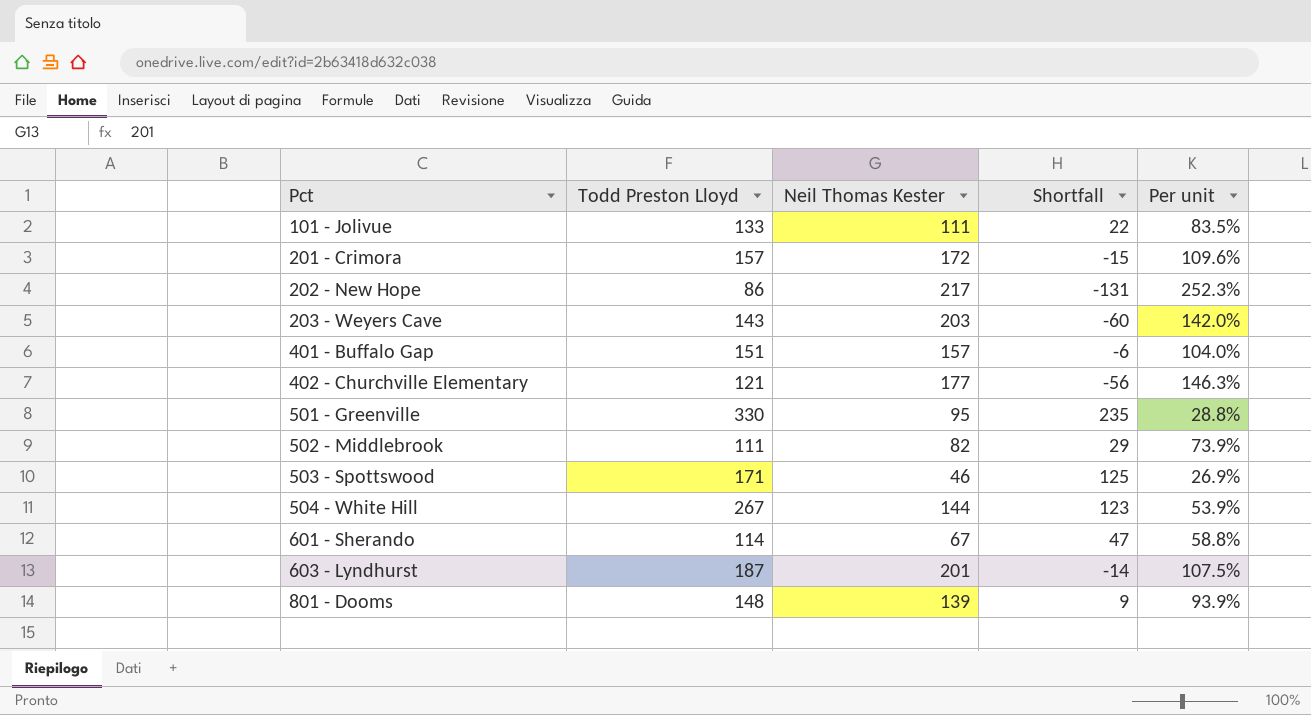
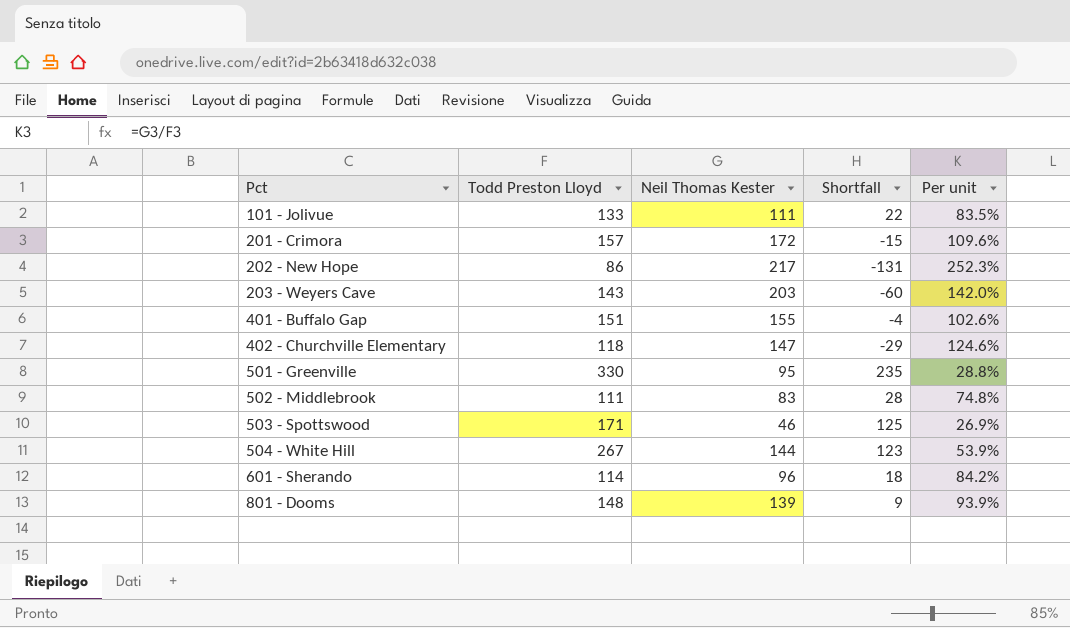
row 603 - Lyndhurst: 187 | 201 | -14 | 107.5% -> none
401 - Buffalo Gap | Neil Thomas Kester: 157 -> 155
401 - Buffalo Gap | Shortfall: -6 -> -4
401 - Buffalo Gap | Per unit: 104.0% -> 102.6%
402 - Churchville Elementary | Todd Preston Lloyd: 121 -> 118
402 - Churchville Elementary | Neil Thomas Kester: 177 -> 147
402 - Churchville Elementary | Shortfall: -56 -> -29
402 - Churchville Elementary | Per unit: 146.3% -> 124.6%
502 - Middlebrook | Neil Thomas Kester: 82 -> 83
502 - Middlebrook | Shortfall: 29 -> 28
502 - Middlebrook | Per unit: 73.9% -> 74.8%
601 - Sherando | Neil Thomas Kester: 67 -> 96
601 - Sherando | Shortfall: 47 -> 18
601 - Sherando | Per unit: 58.8% -> 84.2%

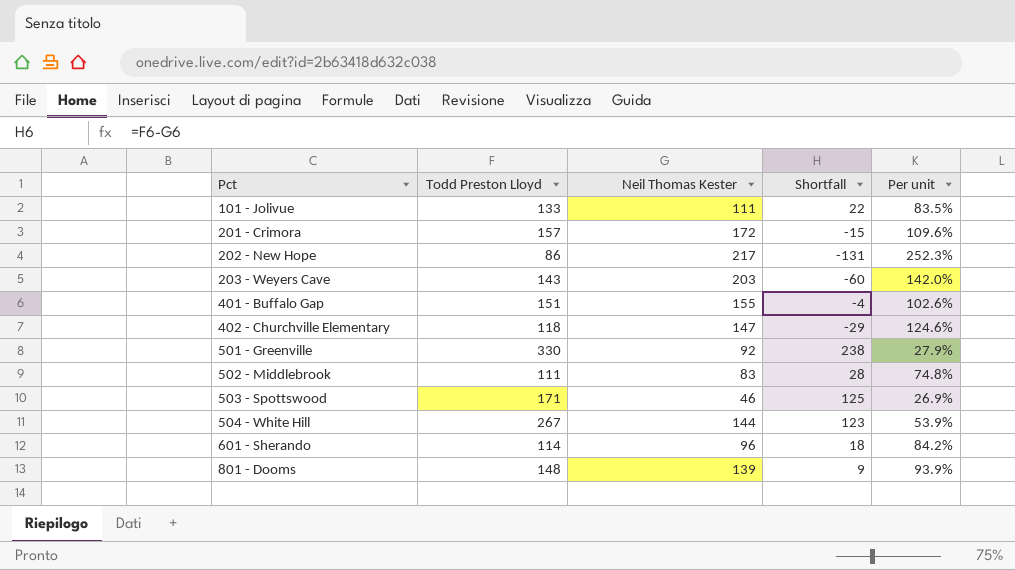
501 - Greenville | Neil Thomas Kester: 95 -> 92
501 - Greenville | Shortfall: 235 -> 238
501 - Greenville | Per unit: 28.8% -> 27.9%

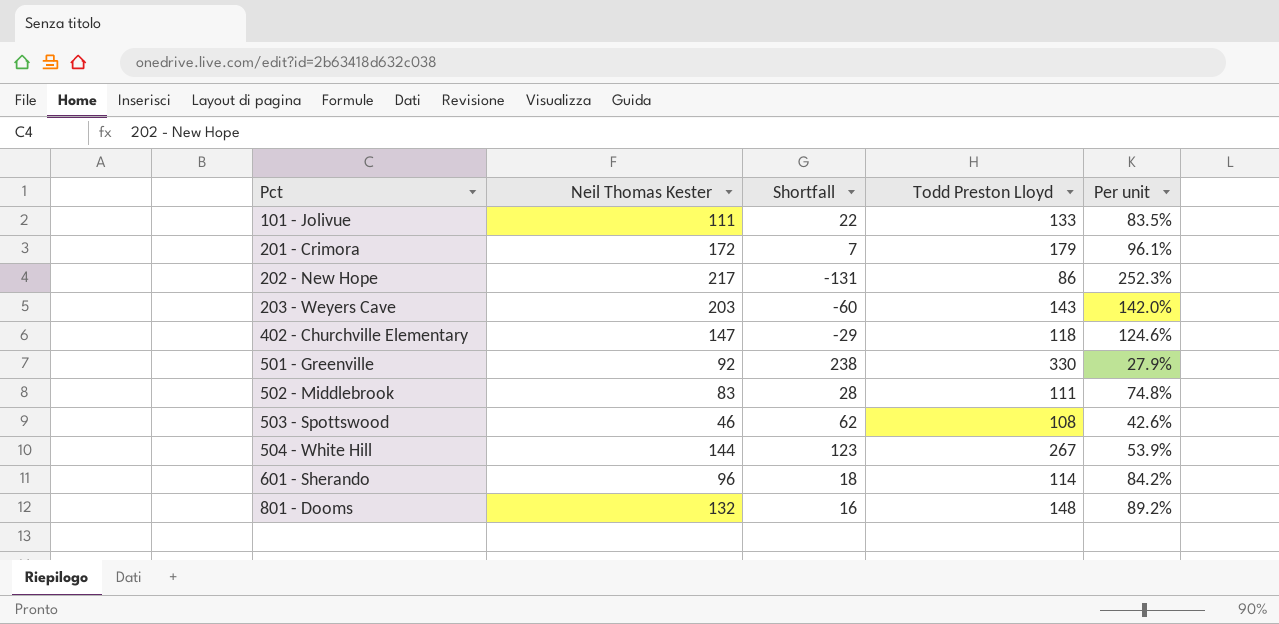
column Todd Preston Lloyd | position: 2 -> 4
row 401 - Buffalo Gap: 151 | 155 | -4 | 102.6% -> none
201 - Crimora | Shortfall: -15 -> 7
201 - Crimora | Todd Preston Lloyd: 157 -> 179
201 - Crimora | Per unit: 109.6% -> 96.1%
503 - Spottswood | Shortfall: 125 -> 62
503 - Spottswood | Todd Preston Lloyd: 171 -> 108
503 - Spottswood | Per unit: 26.9% -> 42.6%
801 - Dooms | Neil Thomas Kester: 139 -> 132
801 - Dooms | Shortfall: 9 -> 16
801 - Dooms | Per unit: 93.9% -> 89.2%

